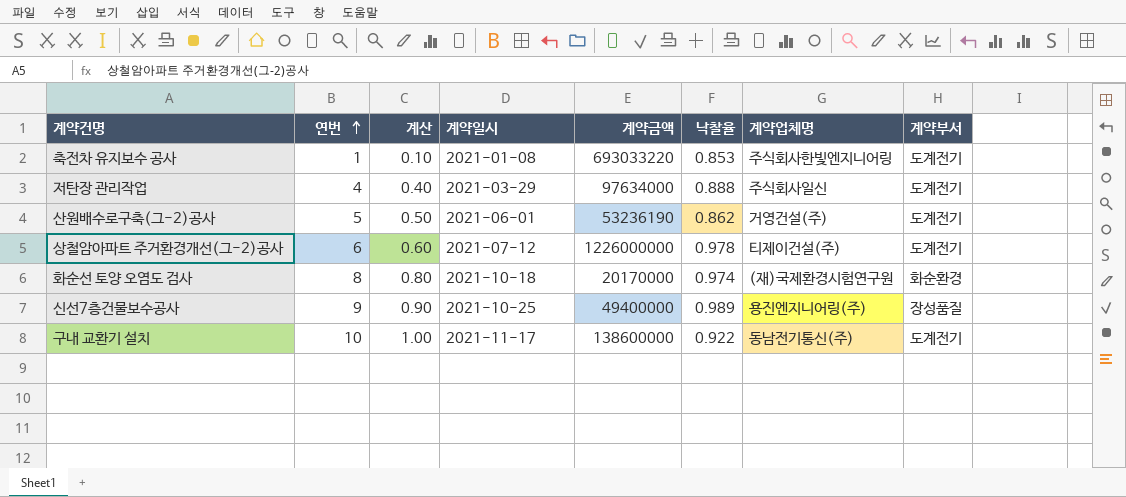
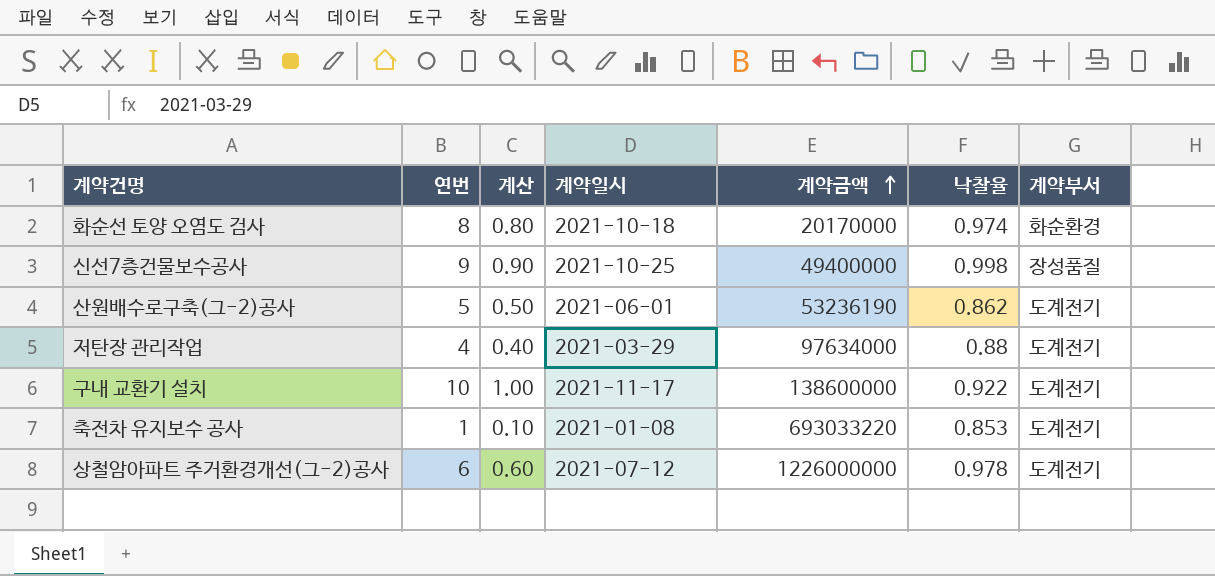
row order: 연번 ascending -> 계약금액 ascending
column 계약업체명 | position: 7 -> none
신선7층건물보수공사 | 낙찰율: 0.989 -> 0.998
저탄장 관리작업 | 낙찰율: 0.888 -> 0.88

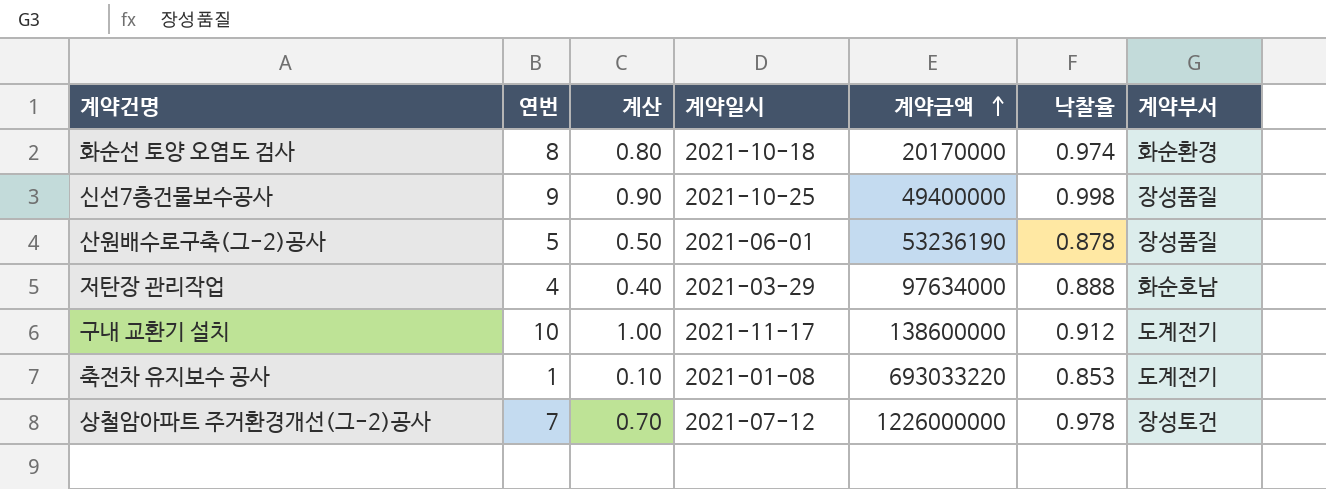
산원배수로구축(그-2)공사 | 낙찰율: 0.862 -> 0.878
산원배수로구축(그-2)공사 | 계약부서: 도계전기 -> 장성품질
저탄장 관리작업 | 낙찰율: 0.88 -> 0.888
저탄장 관리작업 | 계약부서: 도계전기 -> 화순호남
구내 교환기 설치 | 낙찰율: 0.922 -> 0.912
상철암아파트 주거환경개선(그-2)공사 | 연번: 6 -> 7
상철암아파트 주거환경개선(그-2)공사 | 계산: 0.60 -> 0.70
상철암아파트 주거환경개선(그-2)공사 | 계약부서: 도계전기 -> 장성토건

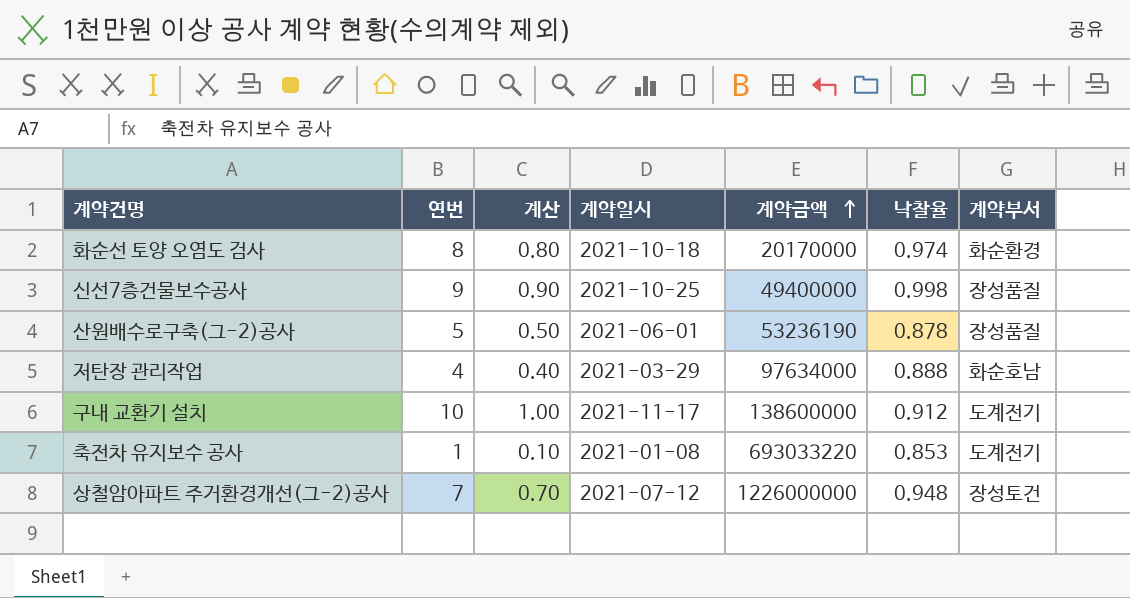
상철암아파트 주거환경개선(그-2)공사 | 낙찰율: 0.978 -> 0.948

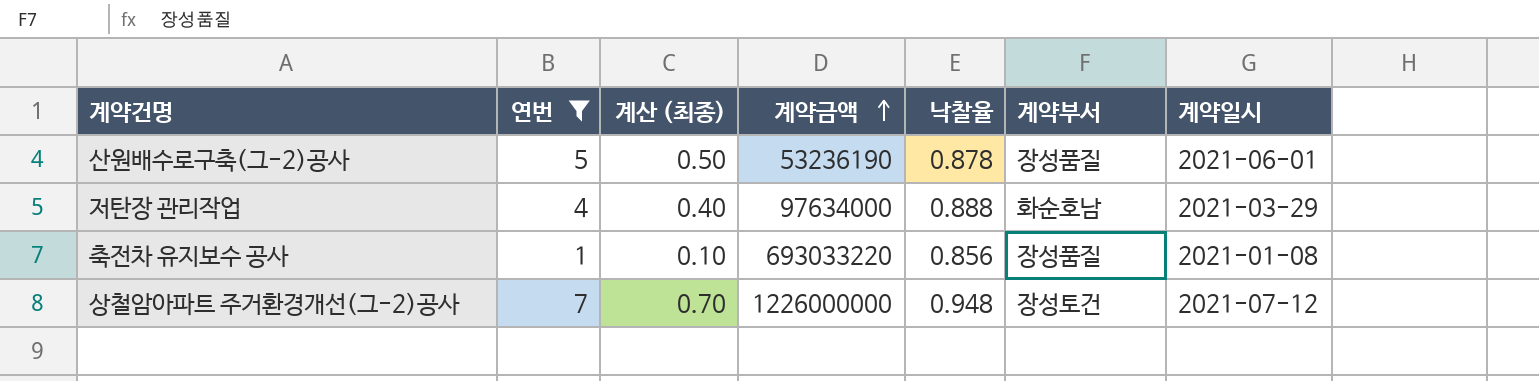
filter: none -> 연번 <= 7
column name: 계산 -> 계산 (최종)
column 계약일시 | position: 4 -> 7
축전차 유지보수 공사 | 낙찰율: 0.853 -> 0.856
축전차 유지보수 공사 | 계약부서: 도계전기 -> 장성품질

